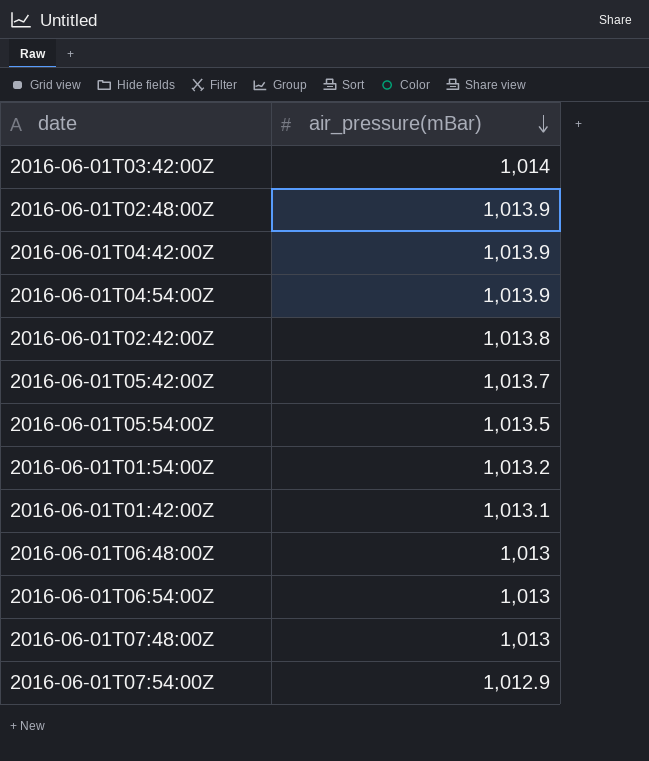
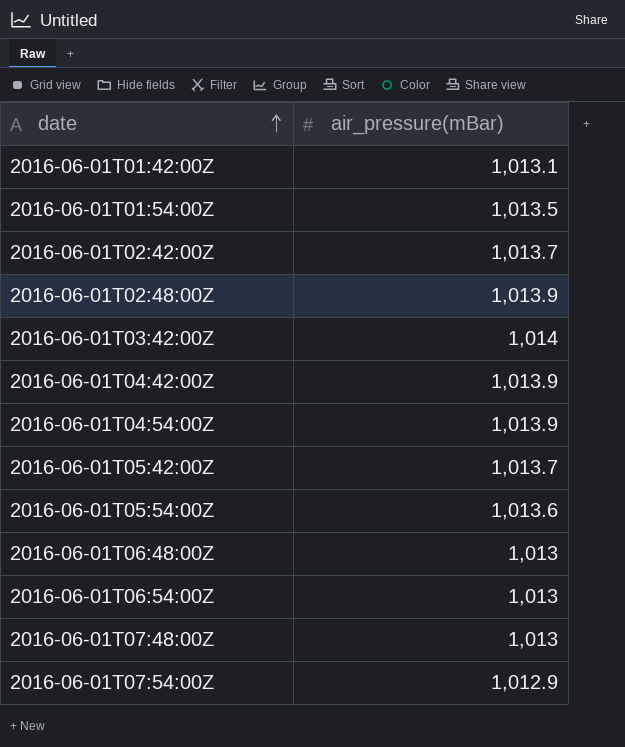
row order: air_pressure(mBar) descending -> date ascending
2016-06-01T01:54:00Z | air_pressure(mBar): 1,013.2 -> 1,013.5
2016-06-01T02:42:00Z | air_pressure(mBar): 1,013.8 -> 1,013.7
2016-06-01T05:54:00Z | air_pressure(mBar): 1,013.5 -> 1,013.6

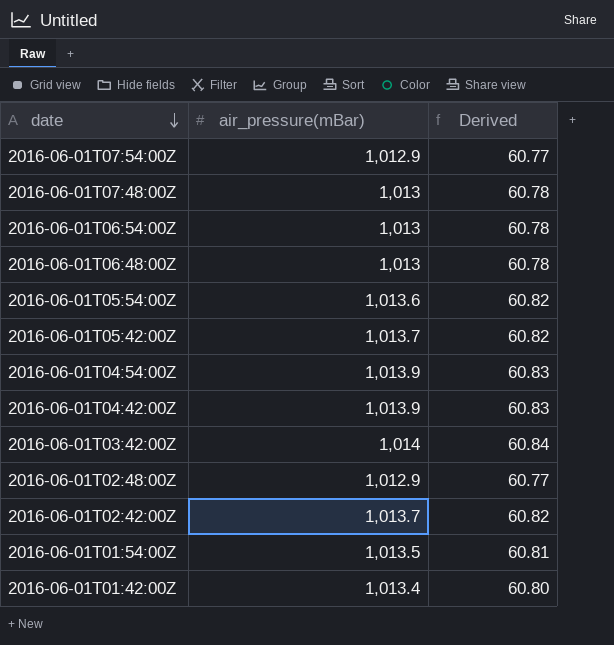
row order: date ascending -> date descending
column Derived | formula: none -> [air_pressure(mBar)] * 0.06
2016-06-01T02:48:00Z | air_pressure(mBar): 1,013.9 -> 1,012.9
2016-06-01T01:42:00Z | air_pressure(mBar): 1,013.1 -> 1,013.4

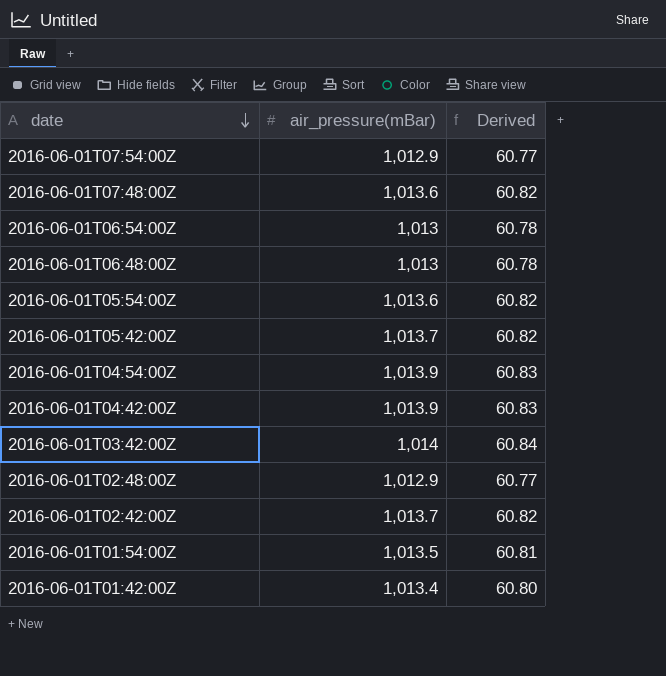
2016-06-01T07:48:00Z | air_pressure(mBar): 1,013 -> 1,013.6
2016-06-01T07:48:00Z | Derived: 60.78 -> 60.82

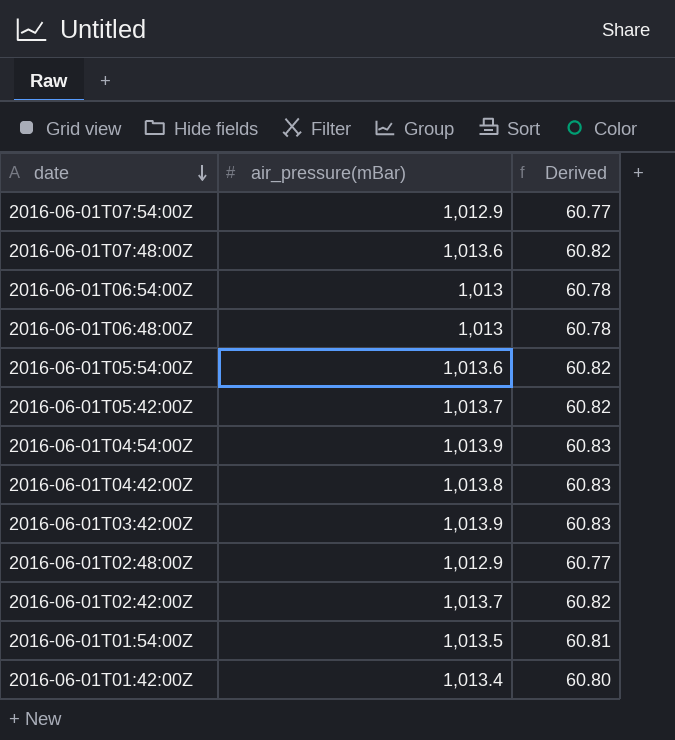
2016-06-01T04:42:00Z | air_pressure(mBar): 1,013.9 -> 1,013.8
2016-06-01T03:42:00Z | air_pressure(mBar): 1,014 -> 1,013.9
2016-06-01T03:42:00Z | Derived: 60.84 -> 60.83

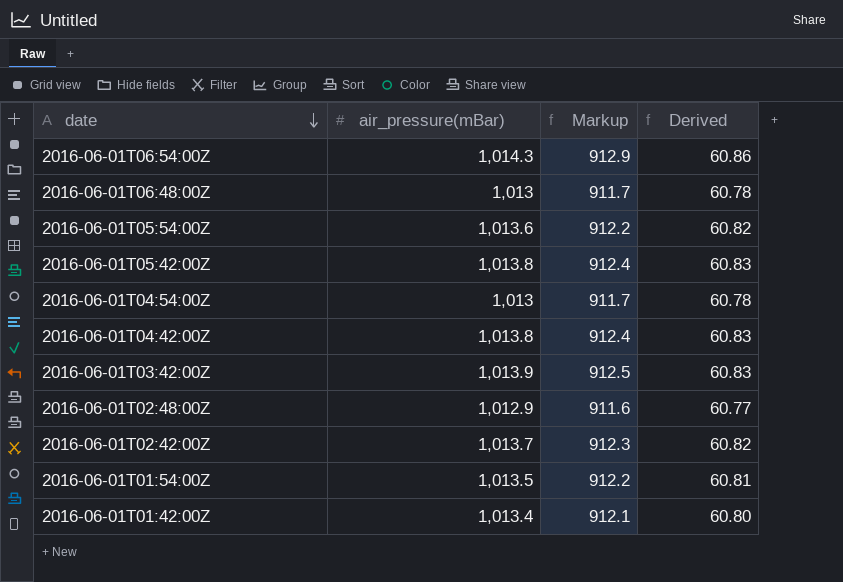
column Markup | formula: none -> [air_pressure(mBar)] * 0.9
row 2016-06-01T07:54:00Z: 1,012.9 | 60.77 -> none
row 2016-06-01T07:48:00Z: 1,013.6 | 60.82 -> none
2016-06-01T06:54:00Z | air_pressure(mBar): 1,013 -> 1,014.3
2016-06-01T06:54:00Z | Derived: 60.78 -> 60.86
2016-06-01T05:42:00Z | air_pressure(mBar): 1,013.7 -> 1,013.8
2016-06-01T05:42:00Z | Derived: 60.82 -> 60.83
2016-06-01T04:54:00Z | air_pressure(mBar): 1,013.9 -> 1,013
2016-06-01T04:54:00Z | Derived: 60.83 -> 60.78

